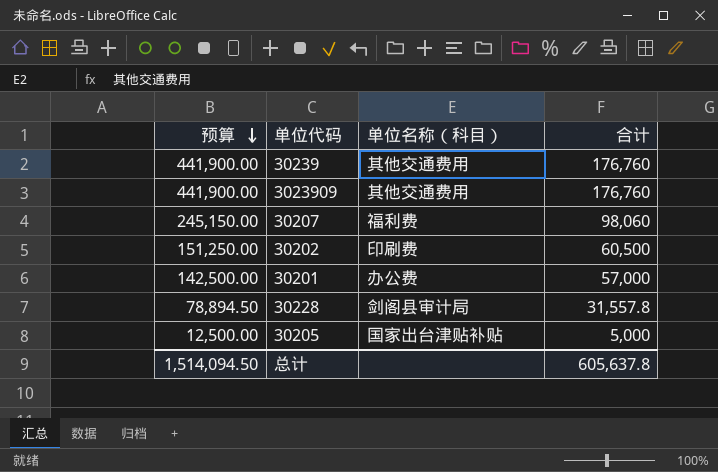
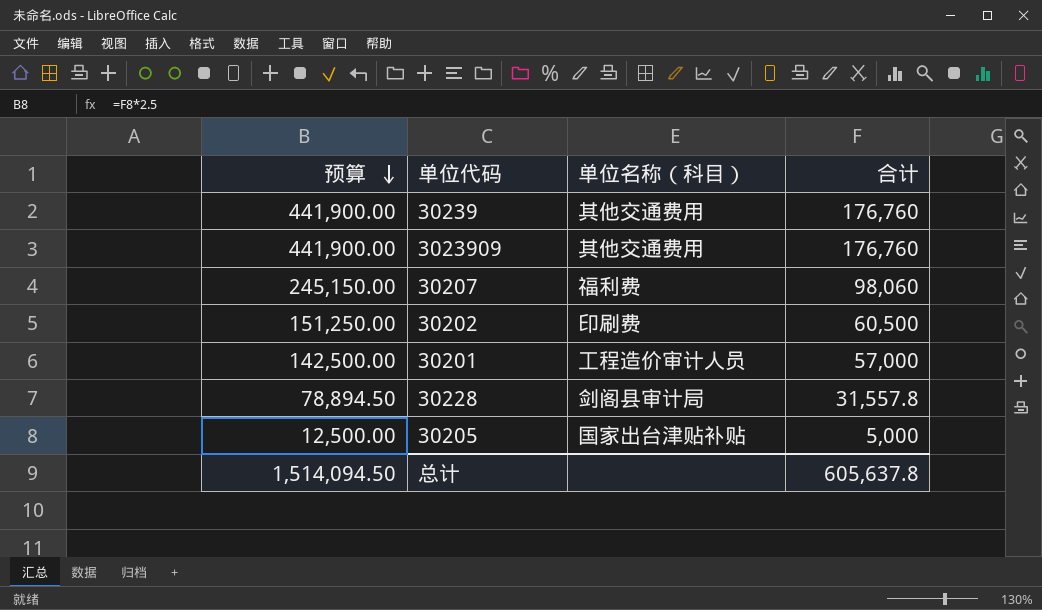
30201 | 单位名称（科目）: 办公费 -> 工程造价审计人员

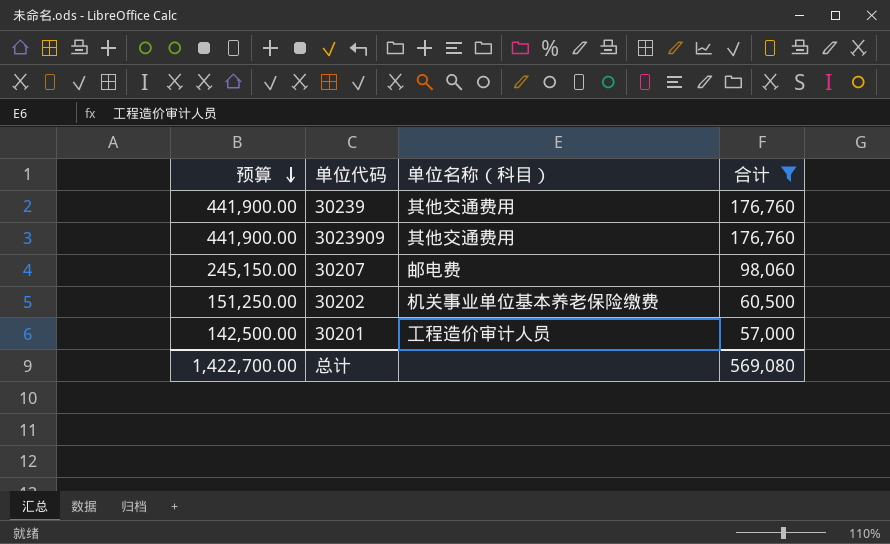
filter: none -> 合计 >= 57,000
30207 | 单位名称（科目）: 福利费 -> 邮电费
30202 | 单位名称（科目）: 印刷费 -> 机关事业单位基本养老保险缴费
总计 | 预算: 1,514,094.50 -> 1,422,700.00
总计 | 合计: 605,637.8 -> 569,080

